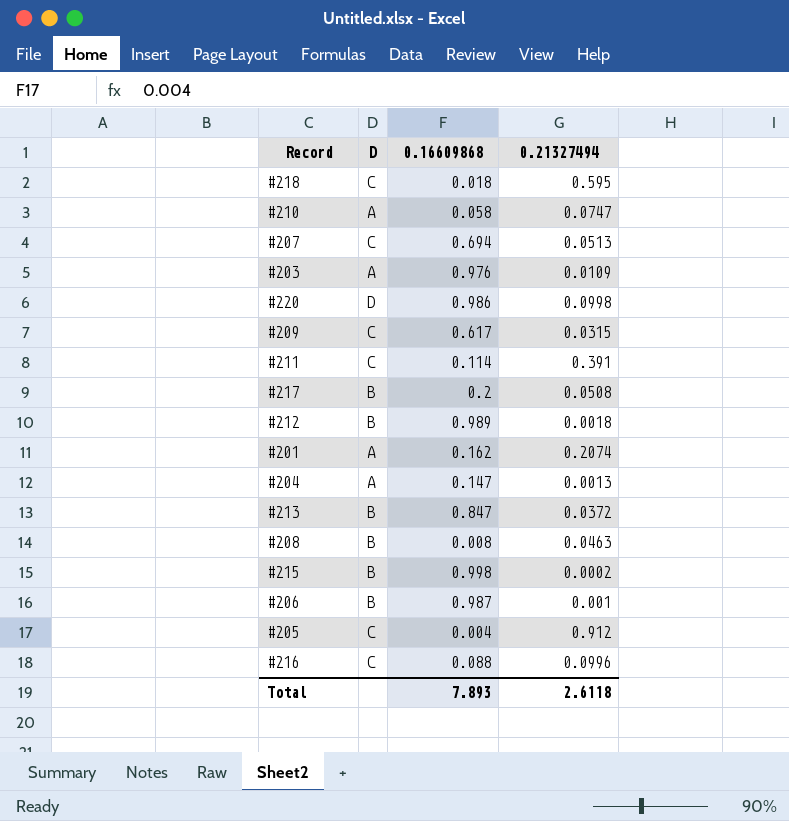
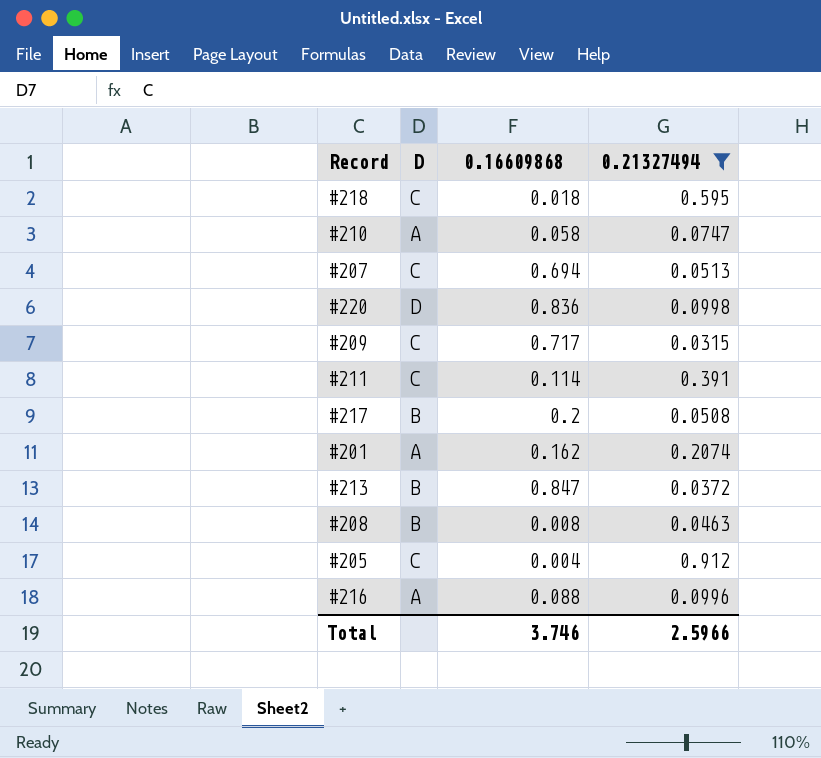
filter: none -> 0.21327494 >= 0.0315
#220 | 0.16609868: 0.986 -> 0.836
#209 | 0.16609868: 0.617 -> 0.717
#216 | D: C -> A
Total | 0.16609868: 7.893 -> 3.746
Total | 0.21327494: 2.6118 -> 2.5966

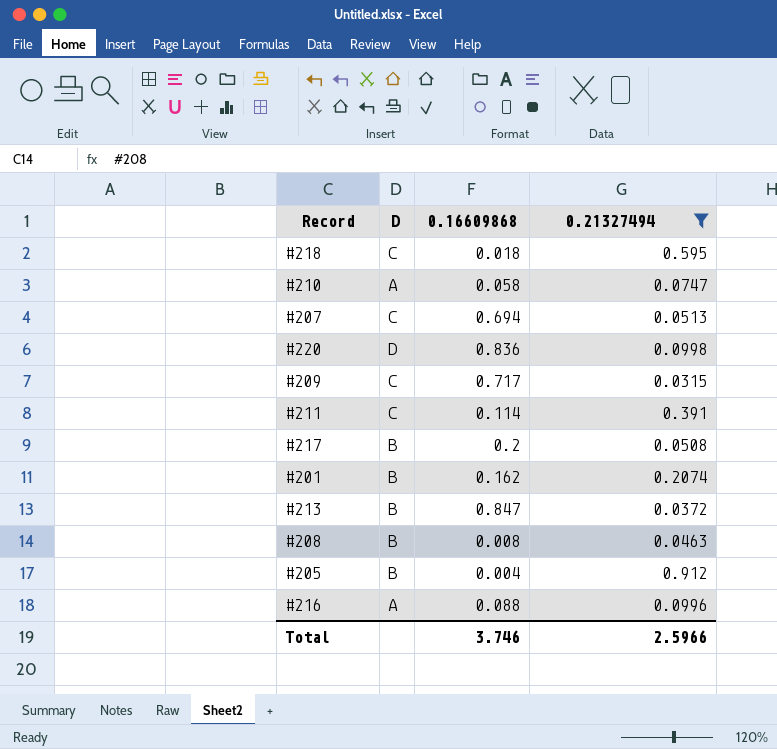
#201 | D: A -> B
#205 | D: C -> B

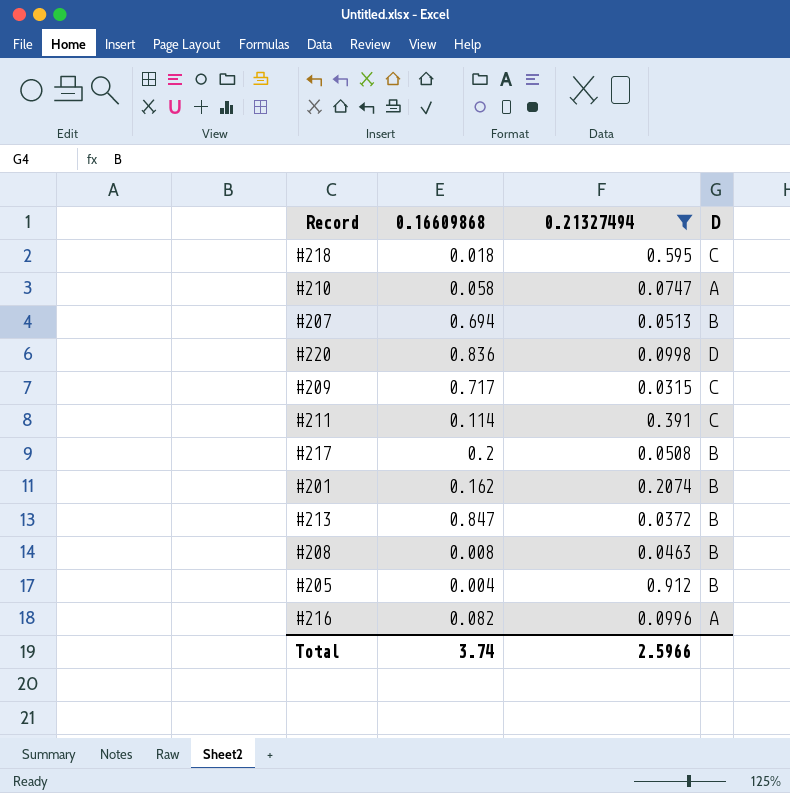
column D | position: 2 -> 4
#207 | D: C -> B
#216 | 0.16609868: 0.088 -> 0.082
Total | 0.16609868: 3.746 -> 3.74

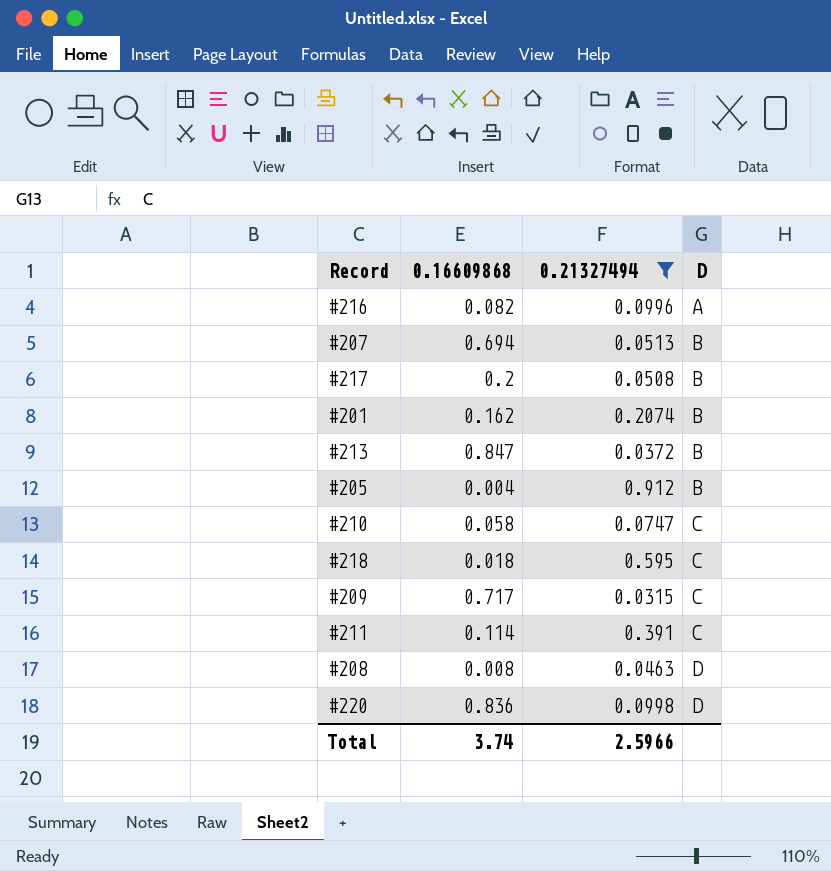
row order: none -> D ascending
#210 | D: A -> C
#208 | D: B -> D

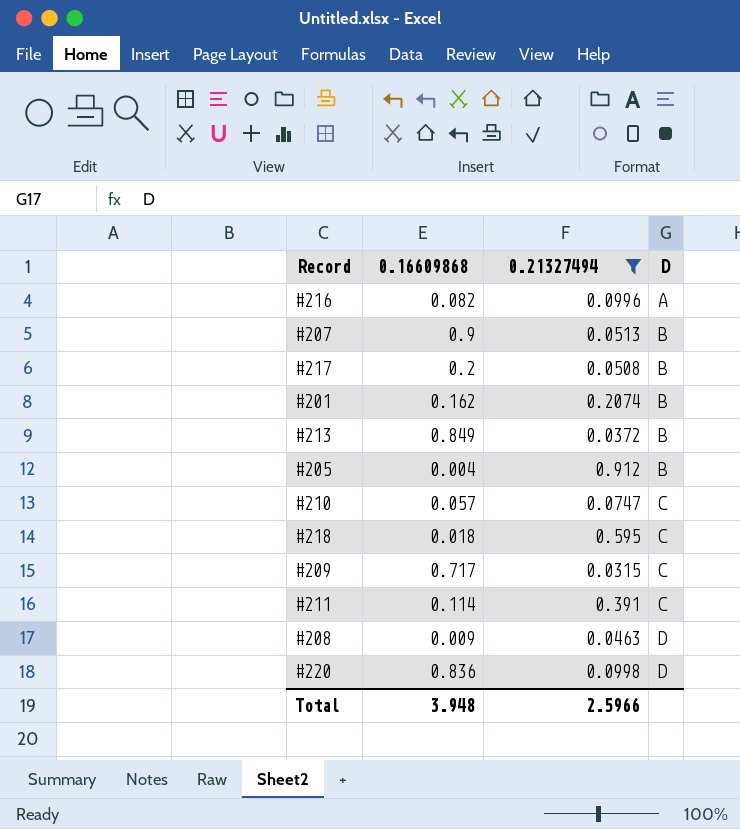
#207 | 0.16609868: 0.694 -> 0.9
#213 | 0.16609868: 0.847 -> 0.849
#210 | 0.16609868: 0.058 -> 0.057
#208 | 0.16609868: 0.008 -> 0.009
Total | 0.16609868: 3.74 -> 3.948

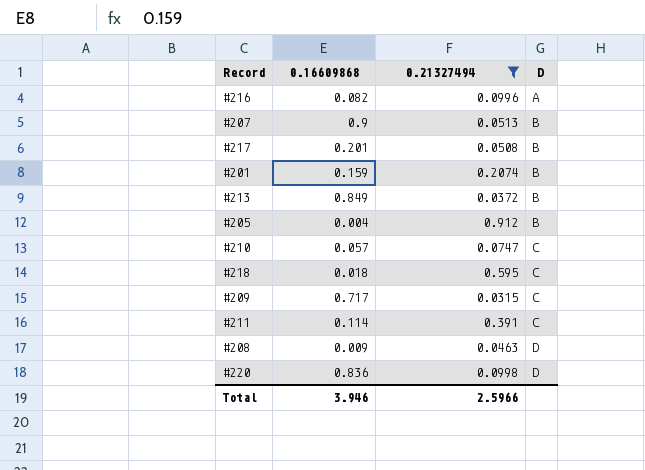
#217 | 0.16609868: 0.2 -> 0.201
#201 | 0.16609868: 0.162 -> 0.159
Total | 0.16609868: 3.948 -> 3.946

